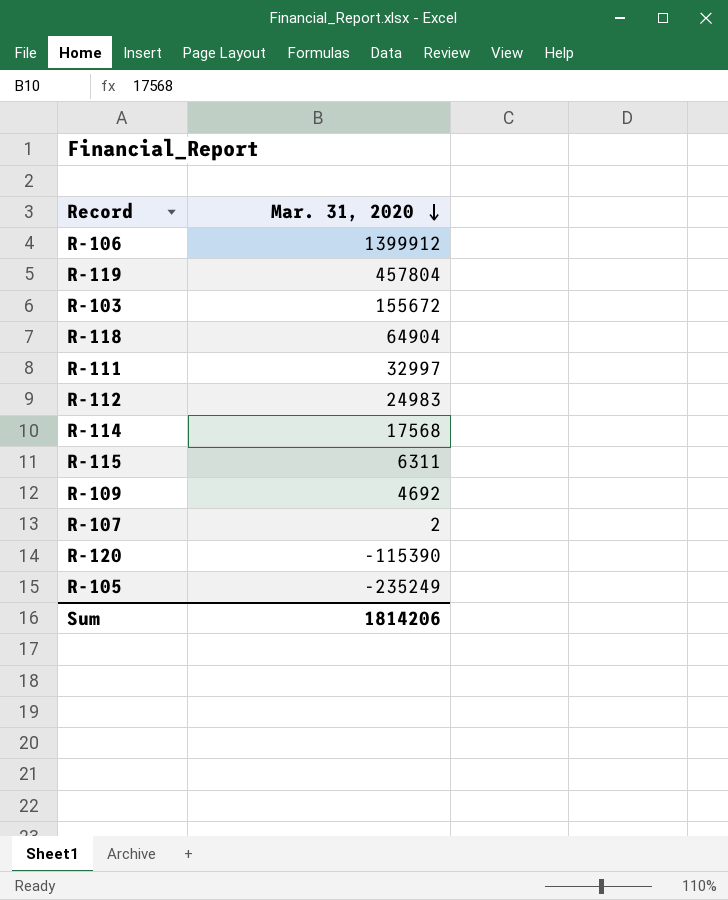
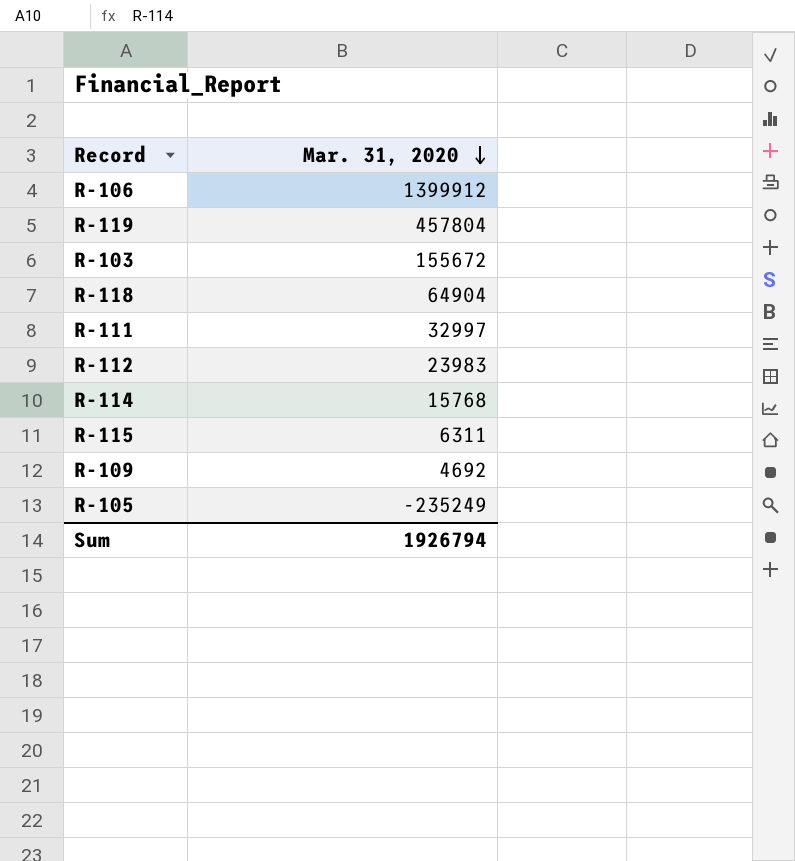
row R-107: 2 -> none
row R-120: -115390 -> none
R-112 | Mar. 31, 2020: 24983 -> 23983
R-114 | Mar. 31, 2020: 17568 -> 15768
Sum | Mar. 31, 2020: 1814206 -> 1926794

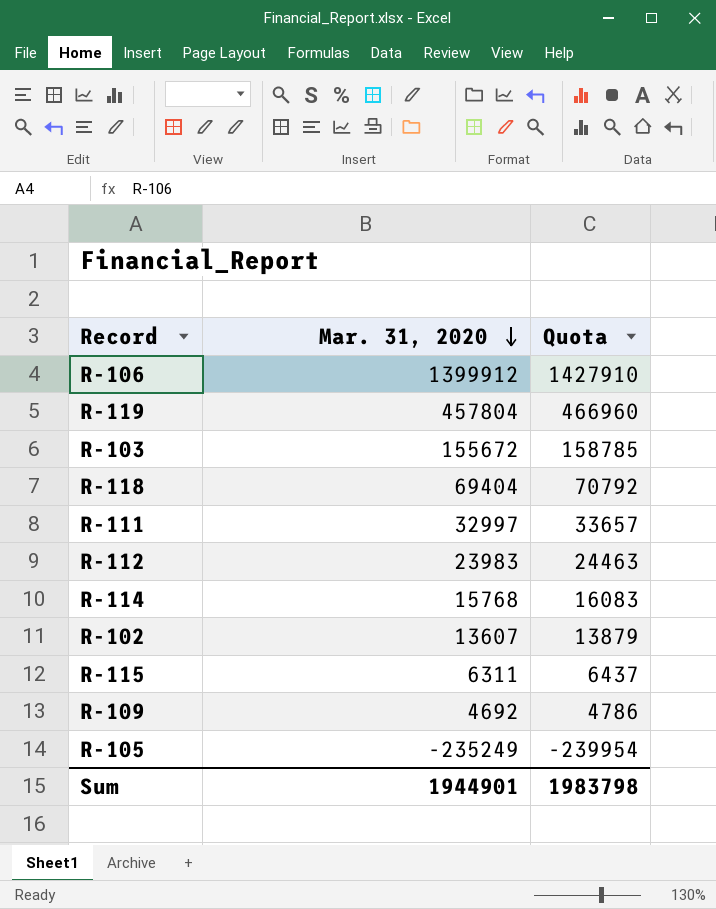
column Quota | formula: none -> [Mar. 31, 2020] * 1.02
R-118 | Mar. 31, 2020: 64904 -> 69404
row R-102: none -> 13607 | 13879
Sum | Mar. 31, 2020: 1926794 -> 1944901

